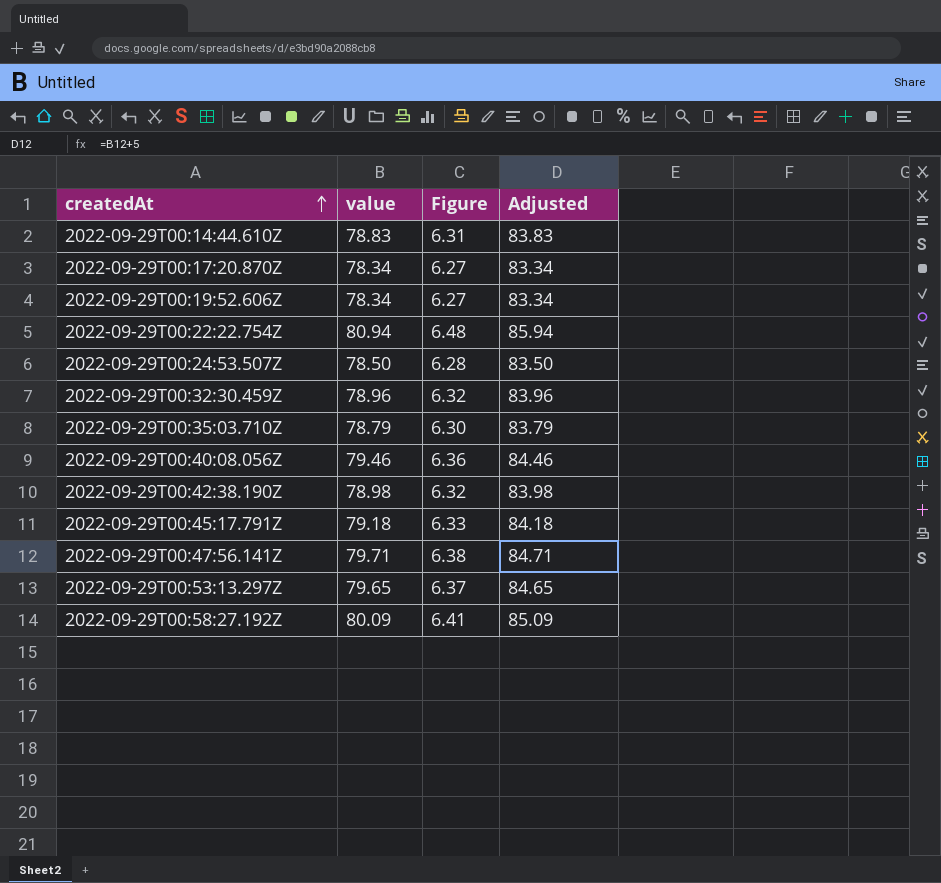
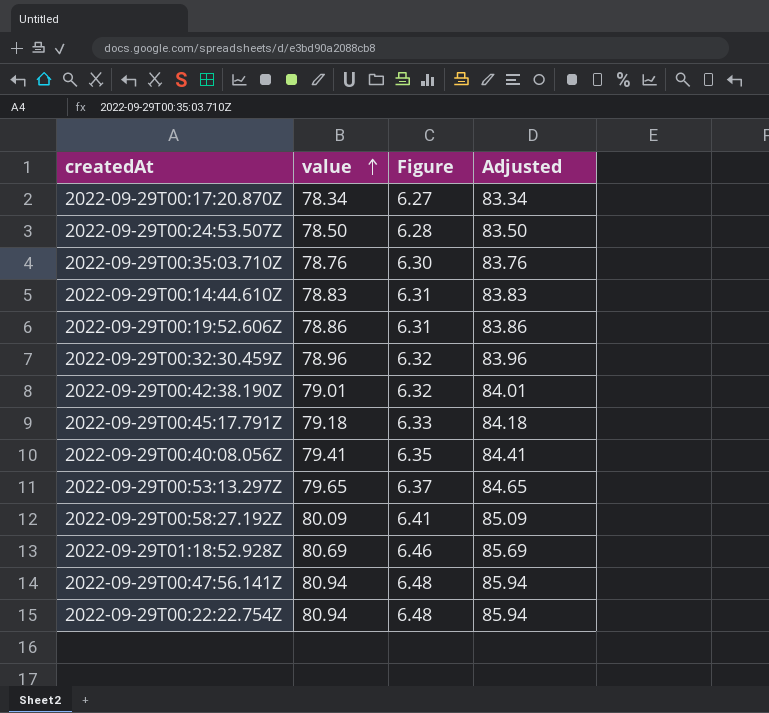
row order: createdAt ascending -> value ascending
2022-09-29T00:35:03.710Z | value: 78.79 -> 78.76
2022-09-29T00:35:03.710Z | Adjusted: 83.79 -> 83.76
2022-09-29T00:19:52.606Z | value: 78.34 -> 78.86
2022-09-29T00:19:52.606Z | Figure: 6.27 -> 6.31
2022-09-29T00:19:52.606Z | Adjusted: 83.34 -> 83.86
2022-09-29T00:42:38.190Z | value: 78.98 -> 79.01
2022-09-29T00:42:38.190Z | Adjusted: 83.98 -> 84.01
2022-09-29T00:40:08.056Z | value: 79.46 -> 79.41
2022-09-29T00:40:08.056Z | Figure: 6.36 -> 6.35
2022-09-29T00:40:08.056Z | Adjusted: 84.46 -> 84.41
row 2022-09-29T01:18:52.928Z: none -> 80.69 | 6.46 | 85.69
2022-09-29T00:47:56.141Z | value: 79.71 -> 80.94
2022-09-29T00:47:56.141Z | Figure: 6.38 -> 6.48
2022-09-29T00:47:56.141Z | Adjusted: 84.71 -> 85.94

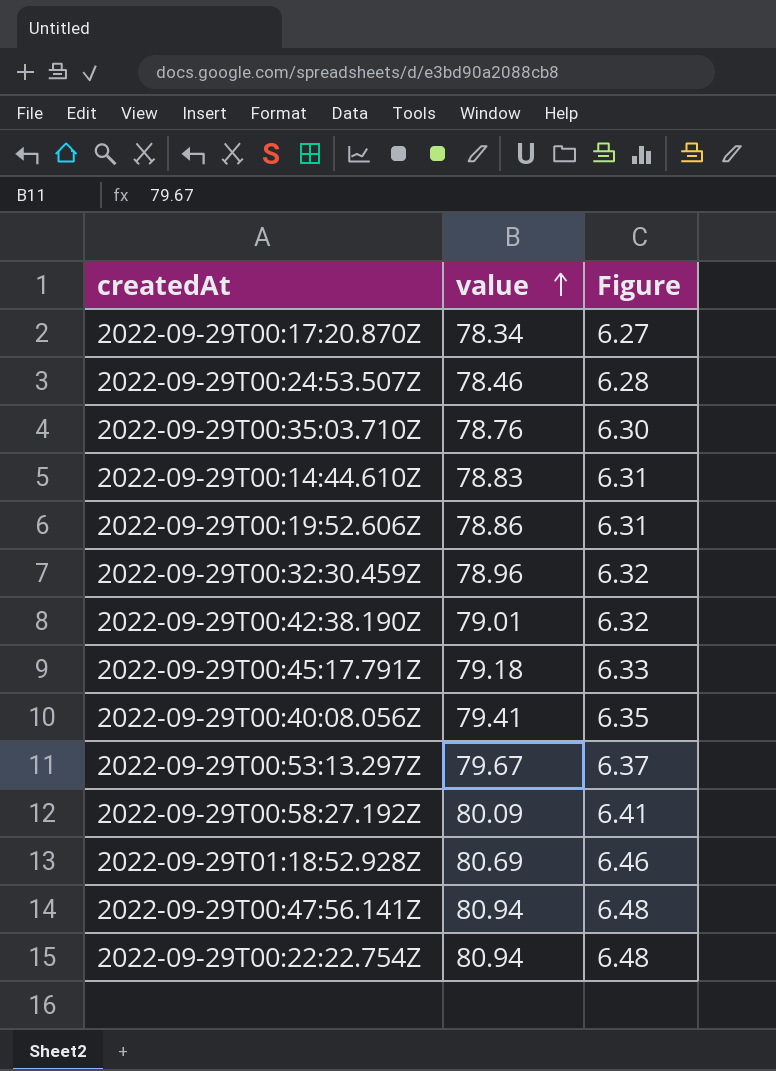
column Adjusted | formula: [value] + 5 -> none
2022-09-29T00:24:53.507Z | value: 78.50 -> 78.46
2022-09-29T00:53:13.297Z | value: 79.65 -> 79.67

